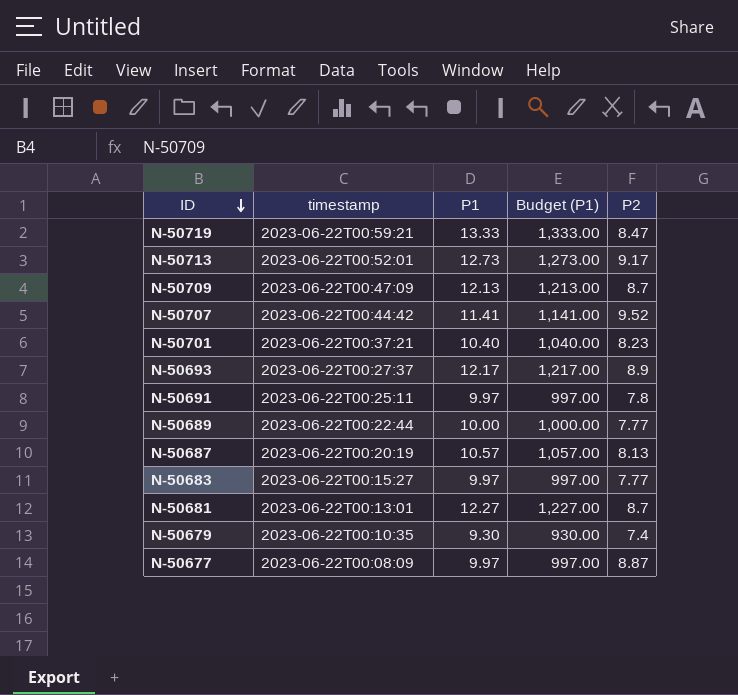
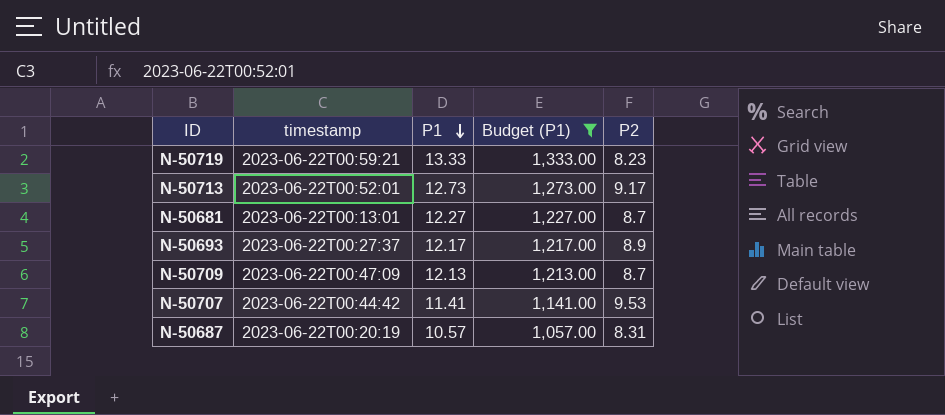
filter: none -> Budget (P1) >= 1,057.00
row order: ID descending -> P1 descending
N-50719 | P2: 8.47 -> 8.23
N-50707 | P2: 9.52 -> 9.53
N-50687 | P2: 8.13 -> 8.31

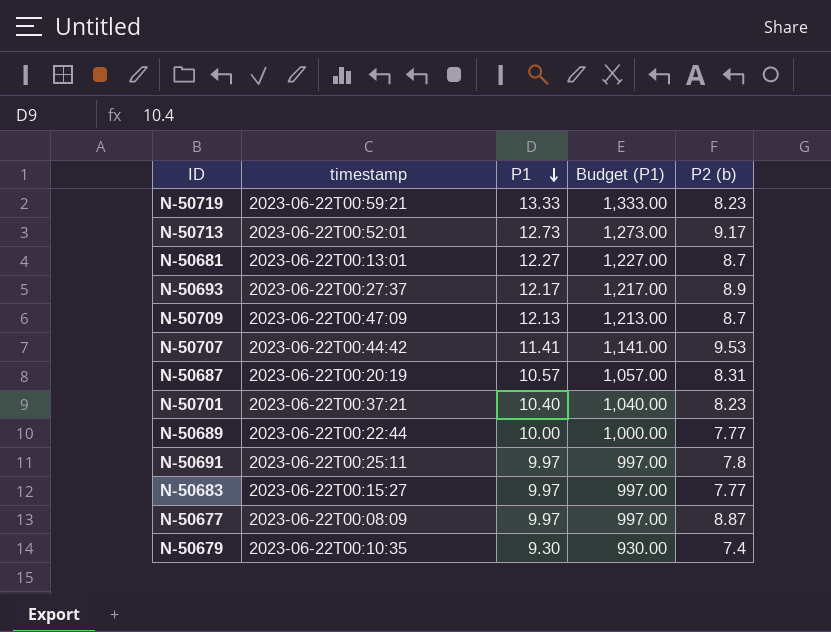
filter: Budget (P1) >= 1,057.00 -> none
column name: P2 -> P2 (b)

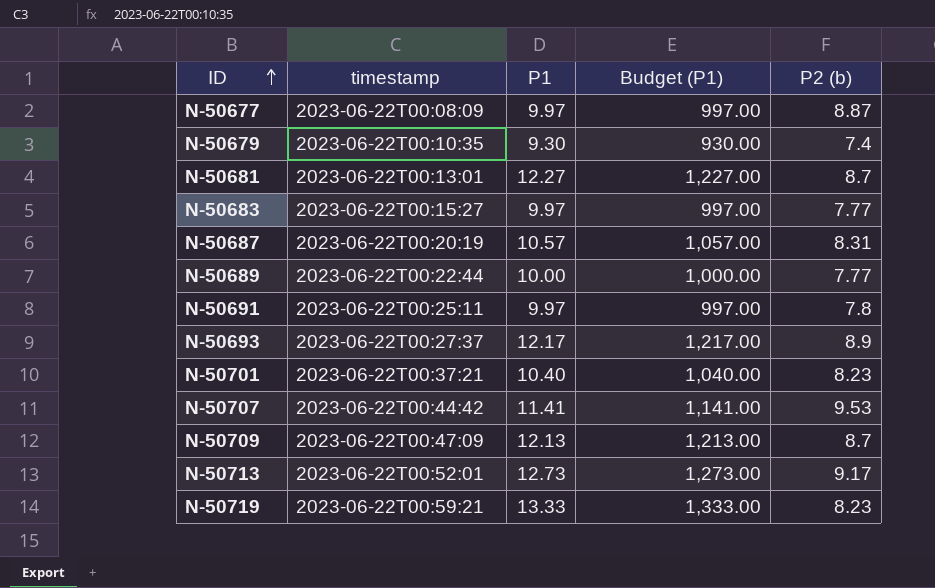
row order: P1 descending -> ID ascending

